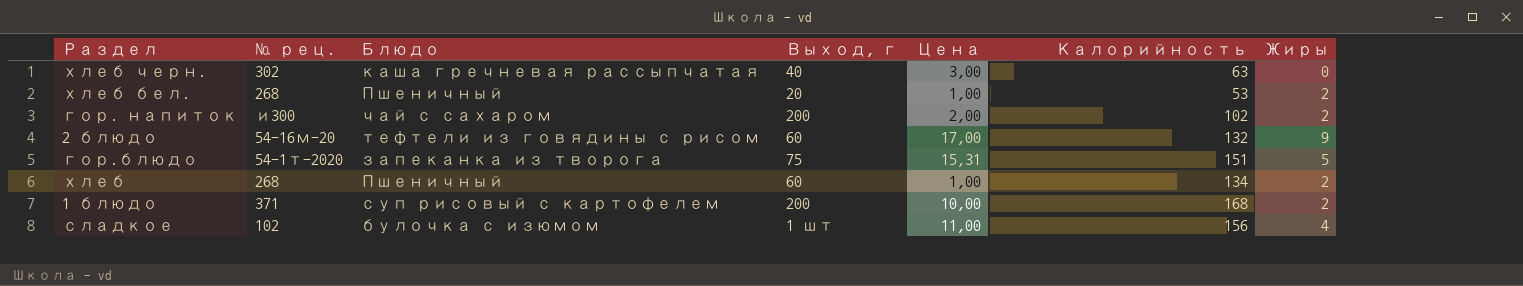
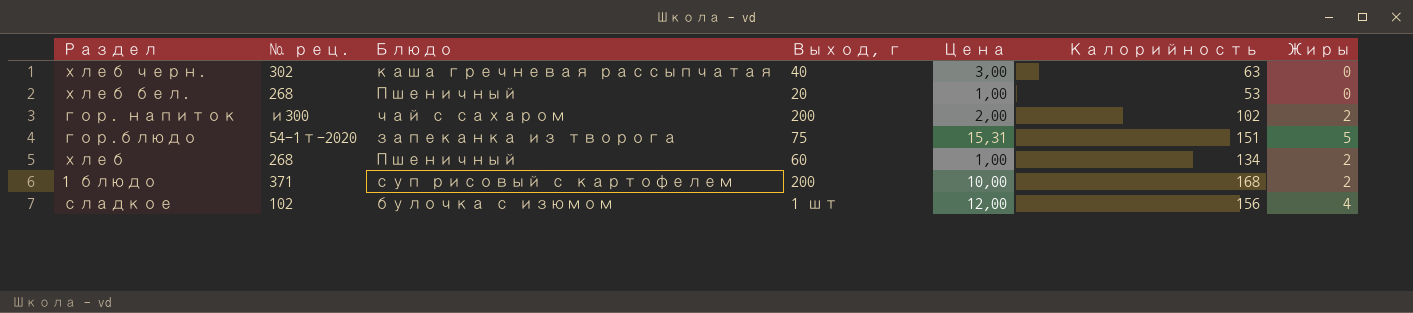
row 2 блюдо: 54-16м-20 | тефтели из говядины с рисом | 60 | 17,00 | 132 | 9 -> none
хлеб бел. | Жиры: 2 -> 0
сладкое | Цена: 11,00 -> 12,00

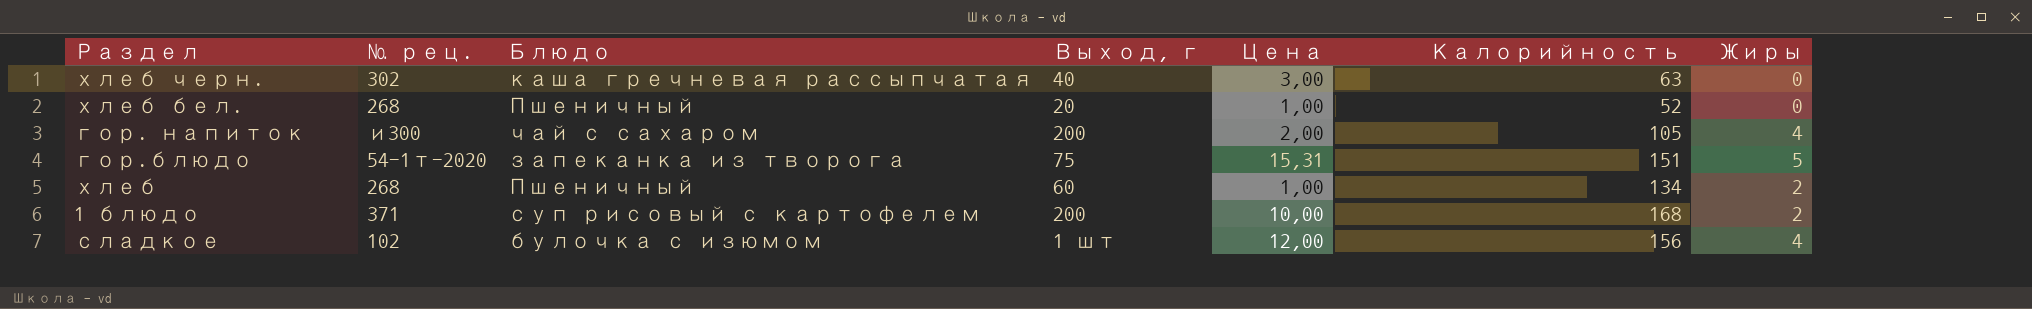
хлеб бел. | Калорийность: 53 -> 52
гор. напиток | Калорийность: 102 -> 105
гор. напиток | Жиры: 2 -> 4

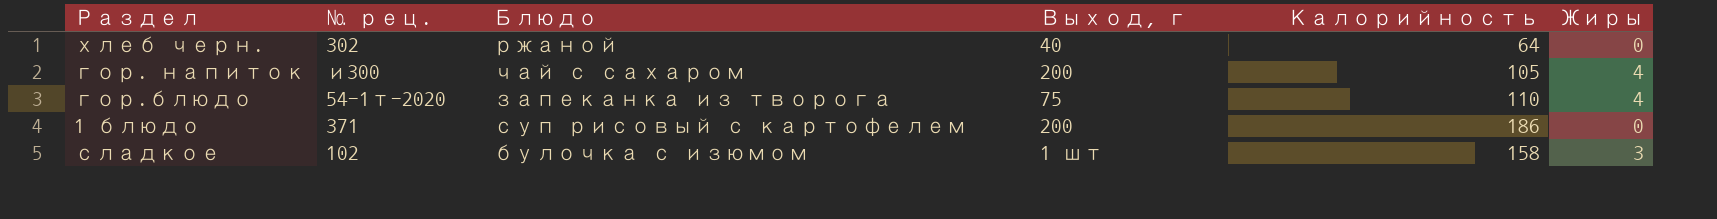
column Цена | position: 5 -> none
row хлеб бел.: 268 | Пшеничный | 20 | 1,00 | 52 | 0 -> none
row хлеб: 268 | Пшеничный | 60 | 1,00 | 134 | 2 -> none
хлеб черн. | Блюдо: каша гречневая рассыпчатая -> ржаной
хлеб черн. | Калорийность: 63 -> 64
гор.блюдо | Калорийность: 151 -> 110
гор.блюдо | Жиры: 5 -> 4
1 блюдо | Калорийность: 168 -> 186
1 блюдо | Жиры: 2 -> 0
сладкое | Калорийность: 156 -> 158
сладкое | Жиры: 4 -> 3

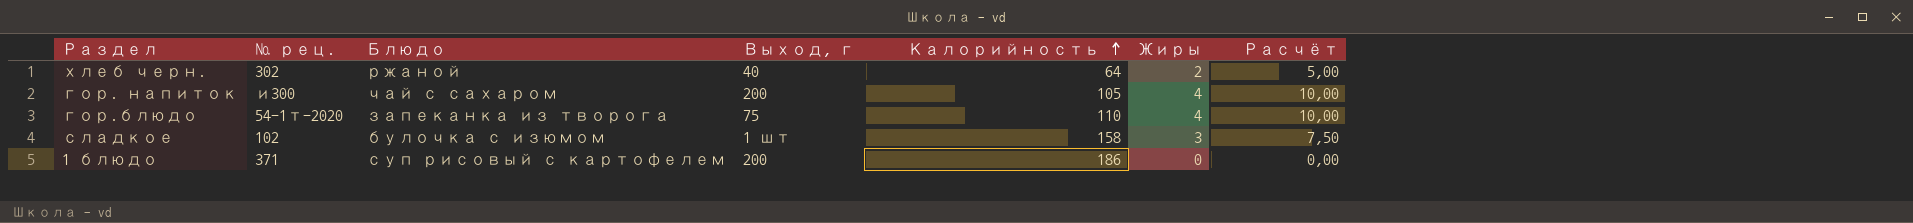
row order: none -> Калорийность ascending
column Расчёт | formula: none -> [Жиры] * 2,5
хлеб черн. | Жиры: 0 -> 2

